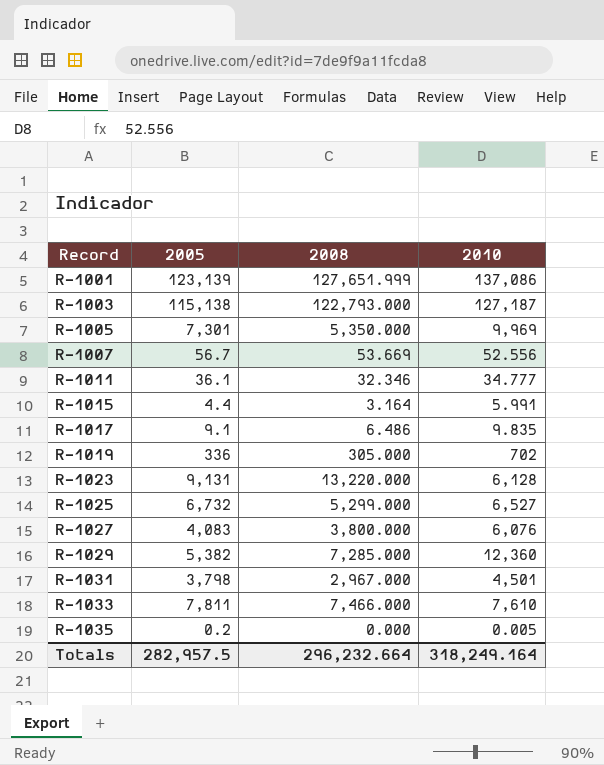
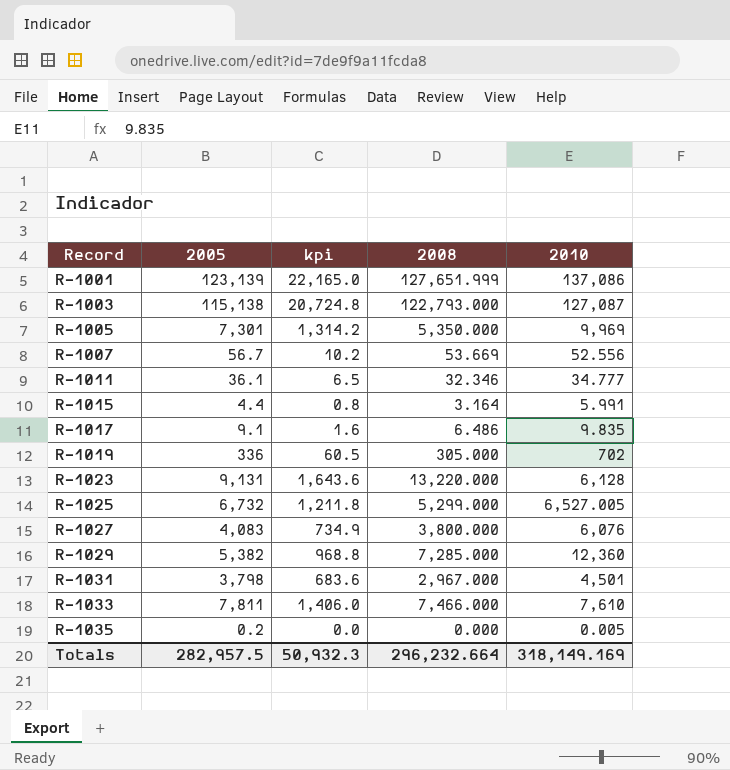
column kpi | formula: none -> [2005] * 0.18
R-1003 | 2010: 127,187 -> 127,087
R-1025 | 2010: 6,527 -> 6,527.005
Totals | 2010: 318,249.164 -> 318,149.169

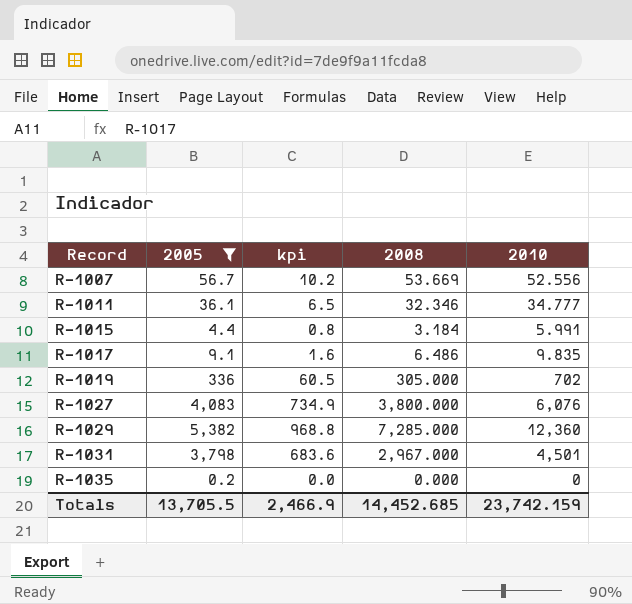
filter: none -> 2005 <= 5,382
R-1015 | 2008: 3.164 -> 3.184
R-1035 | 2010: 0.005 -> 0
Totals | 2005: 282,957.5 -> 13,705.5
Totals | kpi: 50,932.3 -> 2,466.9
Totals | 2008: 296,232.664 -> 14,452.685
Totals | 2010: 318,149.169 -> 23,742.159

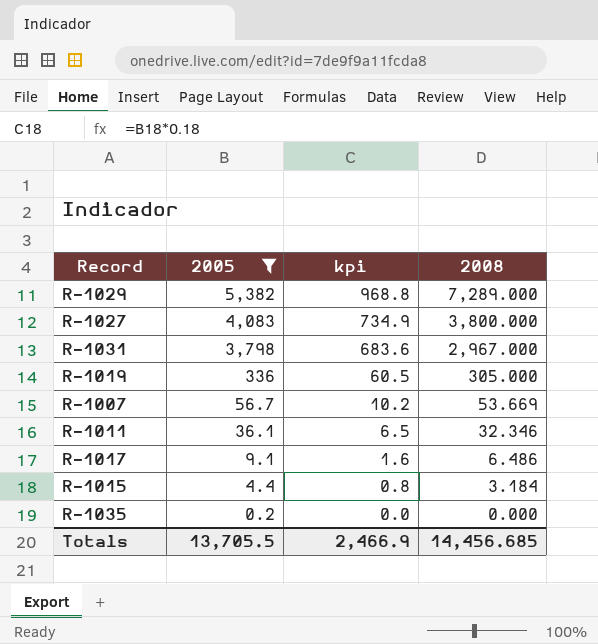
row order: Record ascending -> 2005 descending
column 2010 | position: 5 -> none
R-1029 | 2008: 7,285.000 -> 7,289.000
Totals | 2008: 14,452.685 -> 14,456.685

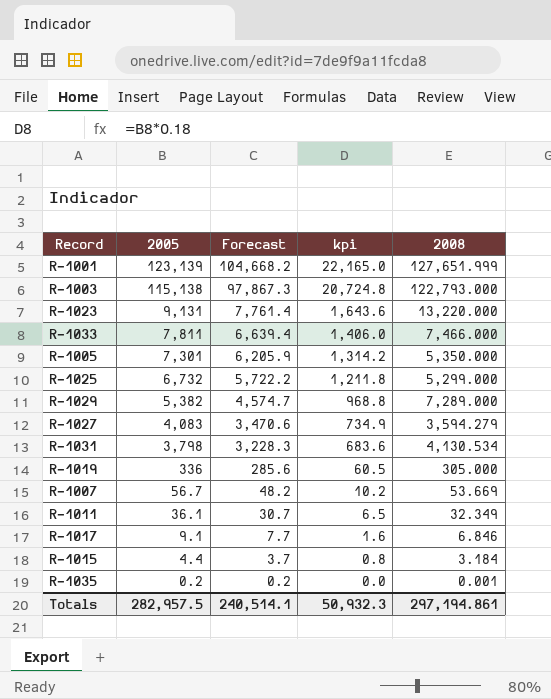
filter: 2005 <= 5,382 -> none
column Forecast | formula: none -> [2005] * 0.85
R-1027 | 2008: 3,800.000 -> 3,594.279
R-1031 | 2008: 2,967.000 -> 4,130.534
R-1011 | 2008: 32.346 -> 32.349
R-1017 | 2008: 6.486 -> 6.846
R-1035 | 2008: 0.000 -> 0.001
Totals | 2005: 13,705.5 -> 282,957.5
Totals | kpi: 2,466.9 -> 50,932.3
Totals | 2008: 14,456.685 -> 297,194.861

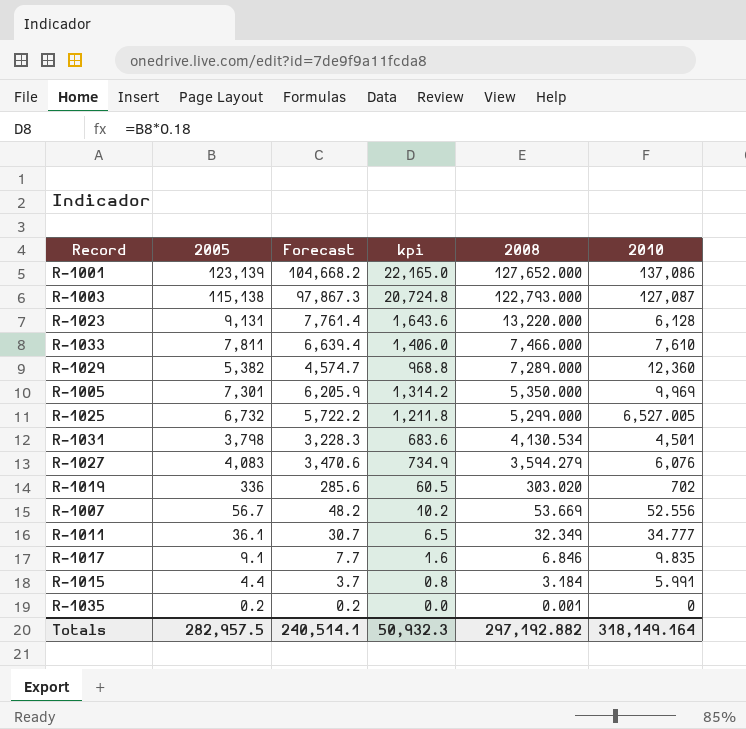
row order: 2005 descending -> 2008 descending
column 2010 | position: none -> 6
R-1001 | 2008: 127,651.999 -> 127,652.000
R-1019 | 2008: 305.000 -> 303.020
Totals | 2008: 297,194.861 -> 297,192.882

